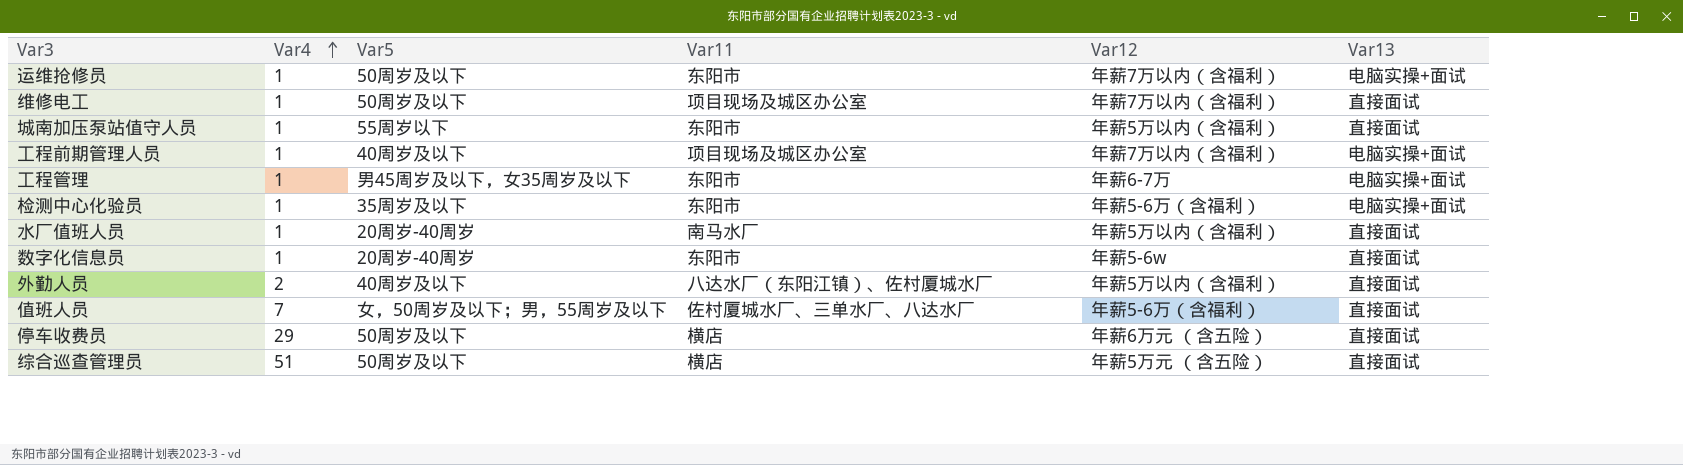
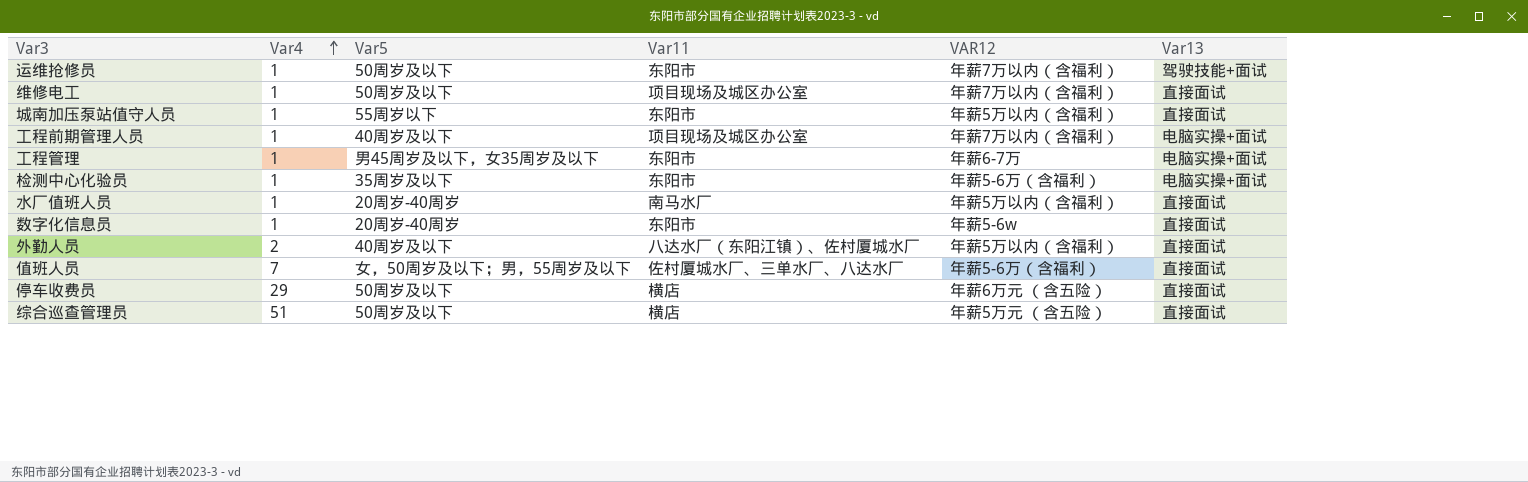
column name: Var12 -> VAR12
运维抢修员 | Var13: 电脑实操+面试 -> 驾驶技能+面试

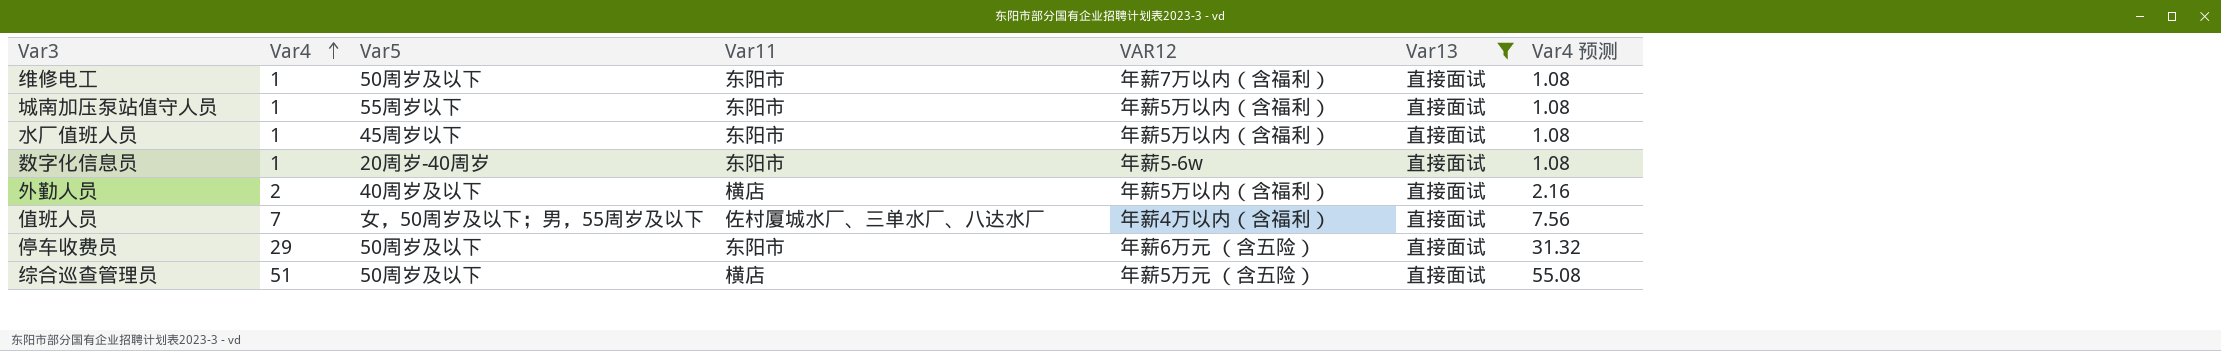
filter: none -> Var13 = 直接面试
column Var4 预测 | formula: none -> [Var4] * 1.08
维修电工 | Var11: 项目现场及城区办公室 -> 东阳市
水厂值班人员 | Var5: 20周岁-40周岁 -> 45周岁以下
水厂值班人员 | Var11: 南马水厂 -> 东阳市
外勤人员 | Var11: 八达水厂（东阳江镇）、佐村厦城水厂 -> 横店
值班人员 | VAR12: 年薪5-6万（含福利） -> 年薪4万以内（含福利）
停车收费员 | Var11: 横店 -> 东阳市

